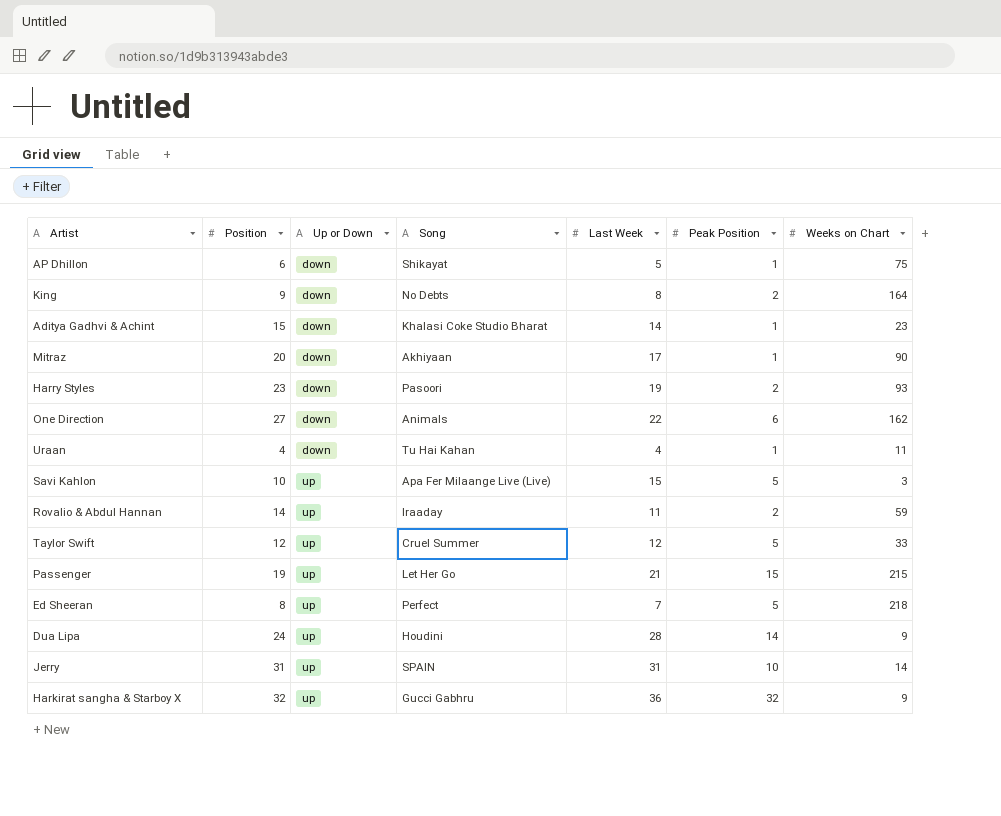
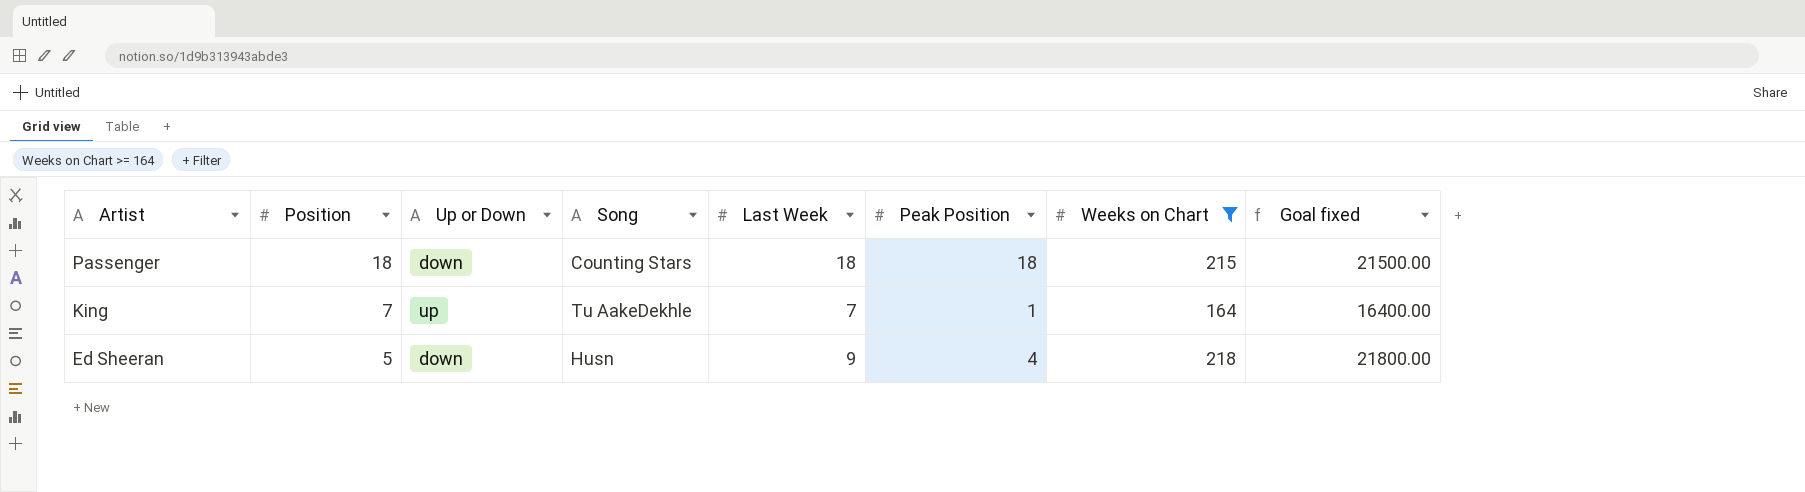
filter: none -> Weeks on Chart >= 164
row order: Up or Down ascending -> Artist descending
column Goal fixed | formula: none -> [Weeks on Chart] * 100
Passenger | Position: 19 -> 18
Passenger | Up or Down: up -> down
Passenger | Song: Let Her Go -> Counting Stars
Passenger | Last Week: 21 -> 18
Passenger | Peak Position: 15 -> 18
King | Position: 9 -> 7
King | Up or Down: down -> up
King | Song: No Debts -> Tu AakeDekhle
King | Last Week: 8 -> 7
King | Peak Position: 2 -> 1
Ed Sheeran | Position: 8 -> 5
Ed Sheeran | Up or Down: up -> down
Ed Sheeran | Song: Perfect -> Husn
Ed Sheeran | Last Week: 7 -> 9
Ed Sheeran | Peak Position: 5 -> 4

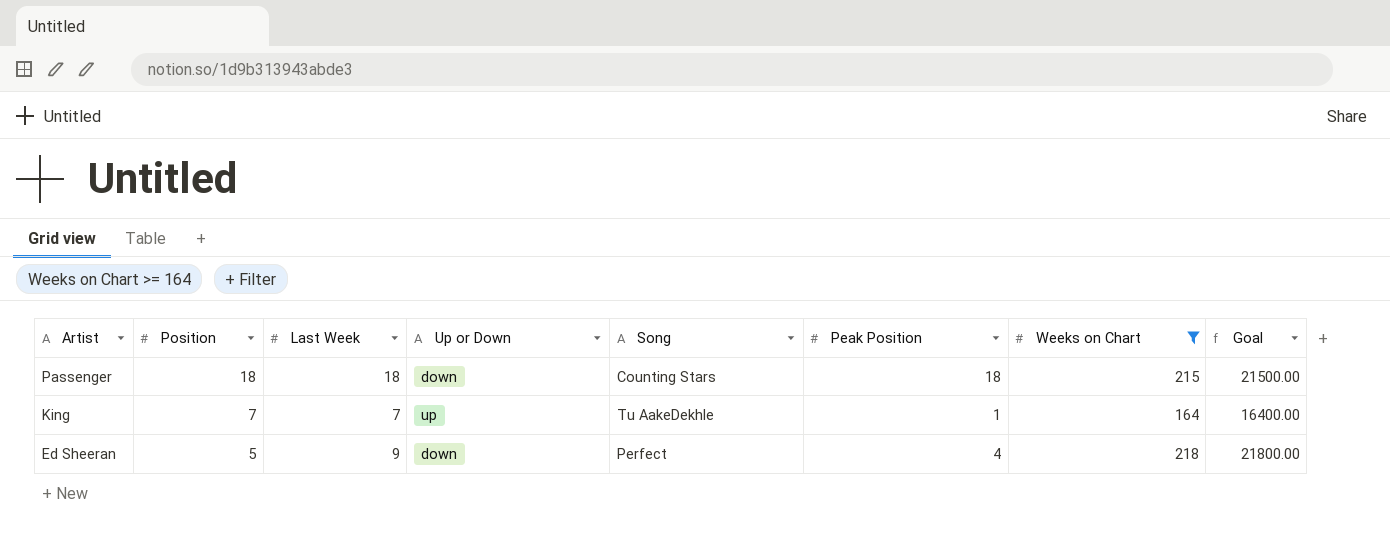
column Last Week | position: 5 -> 3
column name: Goal fixed -> Goal
Ed Sheeran | Song: Husn -> Perfect

